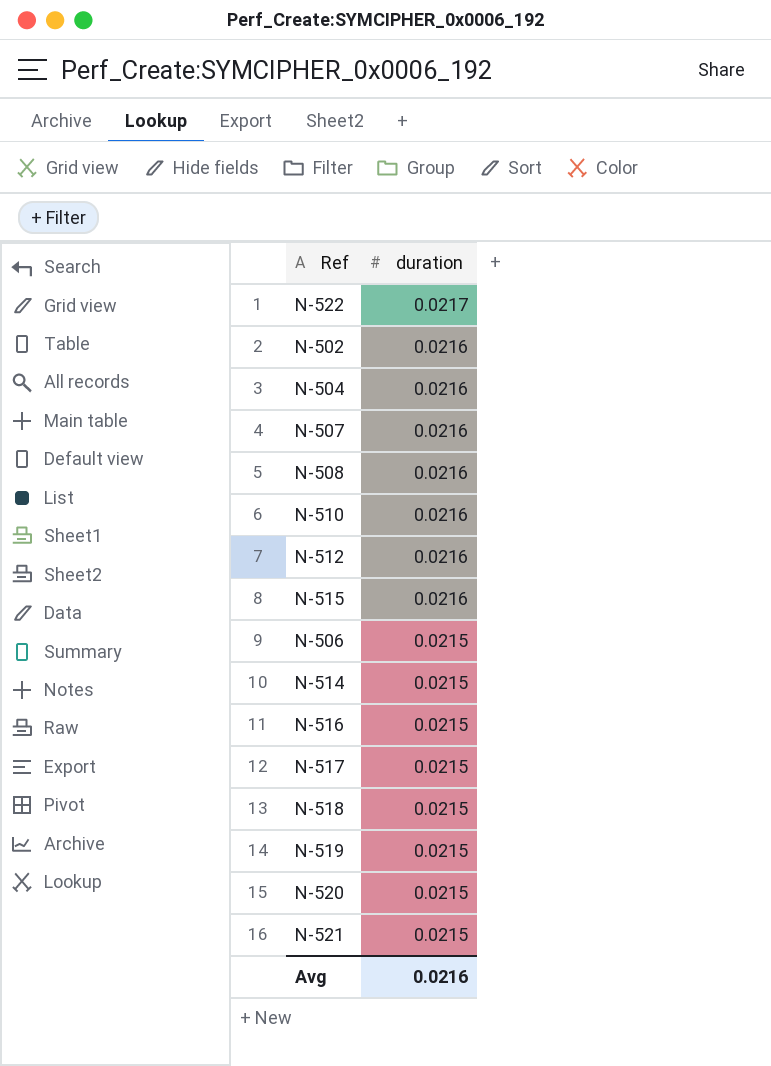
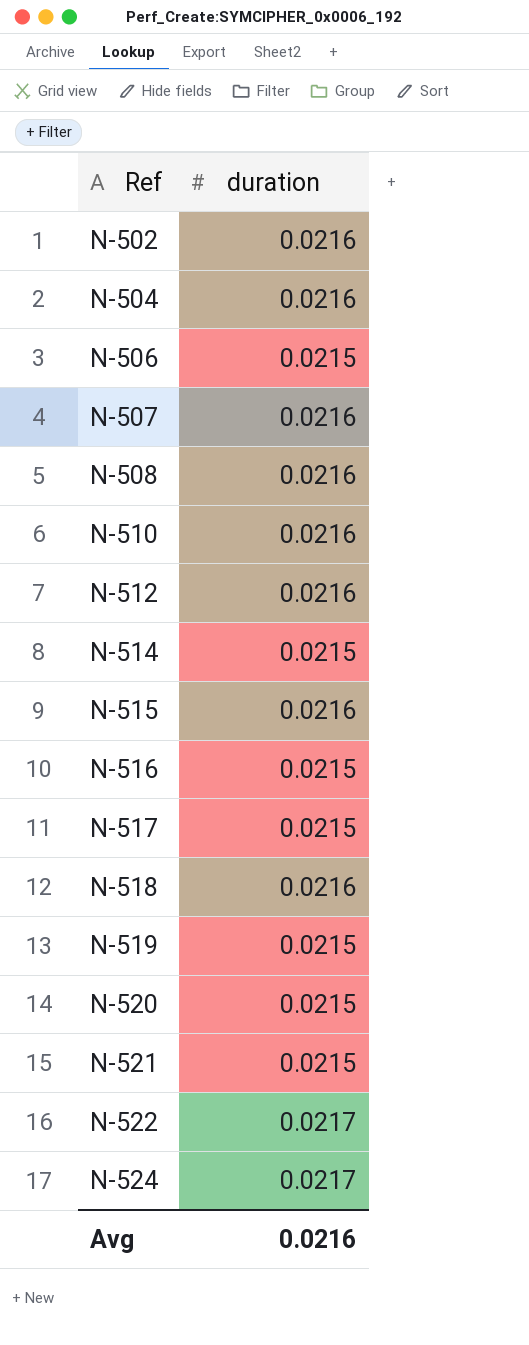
row order: duration descending -> Ref ascending
N-518 | duration: 0.0215 -> 0.0216
row N-524: none -> 0.0217

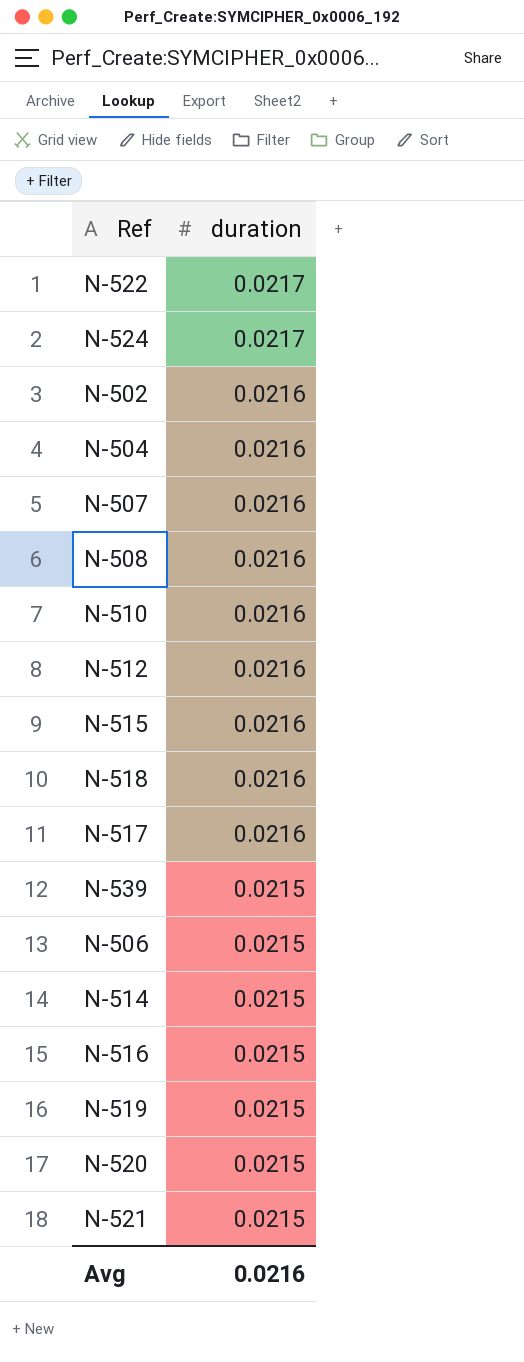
row order: Ref ascending -> duration descending
N-517 | duration: 0.0215 -> 0.0216
row N-539: none -> 0.0215

